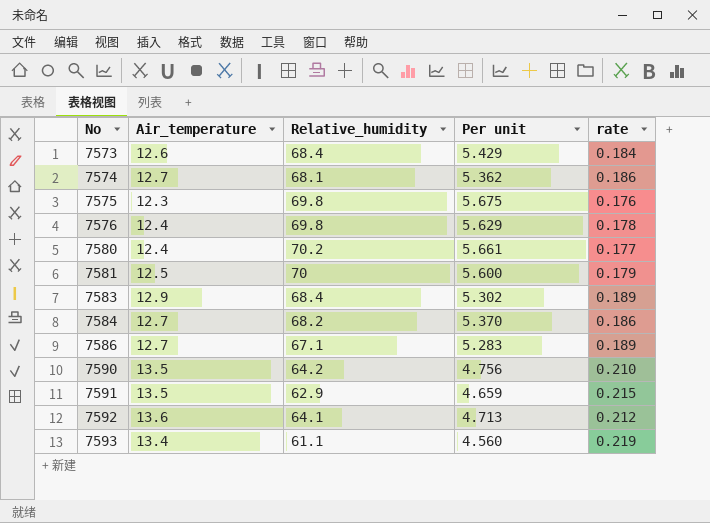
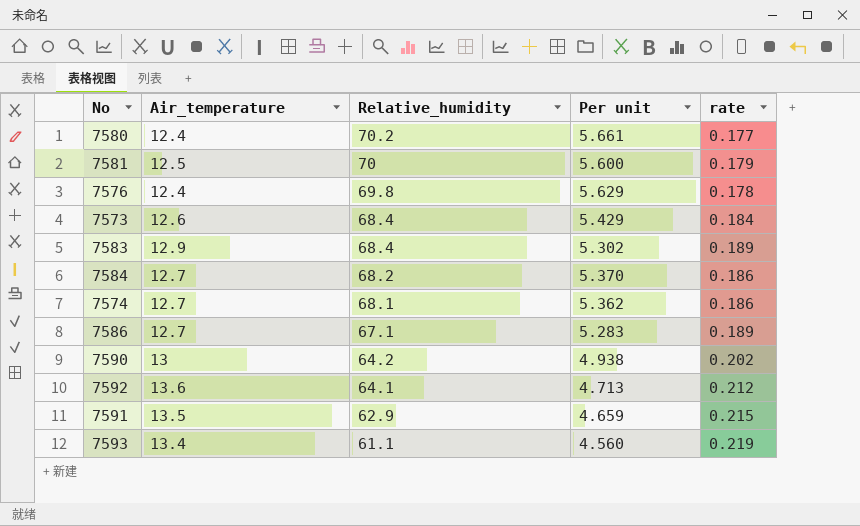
row order: No ascending -> Relative_humidity descending
row 7575: 12.3 | 69.8 | 5.675 | 0.176 -> none
7590 | Air_temperature: 13.5 -> 13
7590 | Per unit: 4.756 -> 4.938
7590 | rate: 0.210 -> 0.202

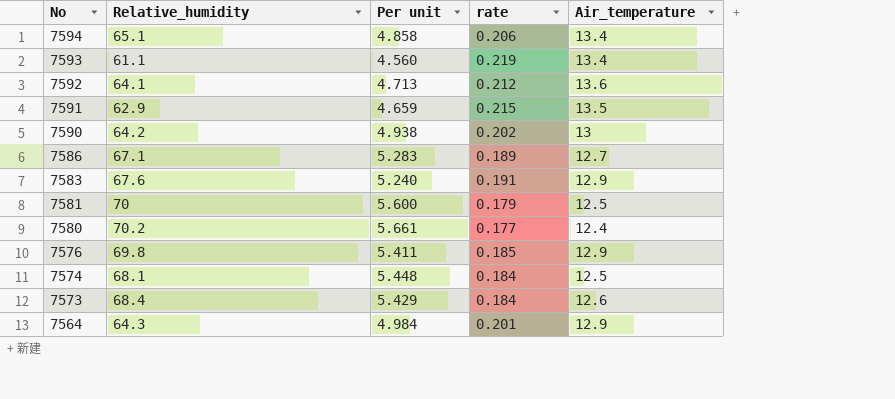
row order: Relative_humidity descending -> No descending
column Air_temperature | position: 2 -> 5
row 7584: 12.7 | 68.2 | 5.370 | 0.186 -> none
row 7594: none -> 65.1 | 4.858 | 0.206 | 13.4
7583 | Relative_humidity: 68.4 -> 67.6
7583 | Per unit: 5.302 -> 5.240
7583 | rate: 0.189 -> 0.191
7576 | Per unit: 5.629 -> 5.411
7576 | rate: 0.178 -> 0.185
7576 | Air_temperature: 12.4 -> 12.9
7574 | Per unit: 5.362 -> 5.448
7574 | rate: 0.186 -> 0.184
7574 | Air_temperature: 12.7 -> 12.5
row 7564: none -> 64.3 | 4.984 | 0.201 | 12.9

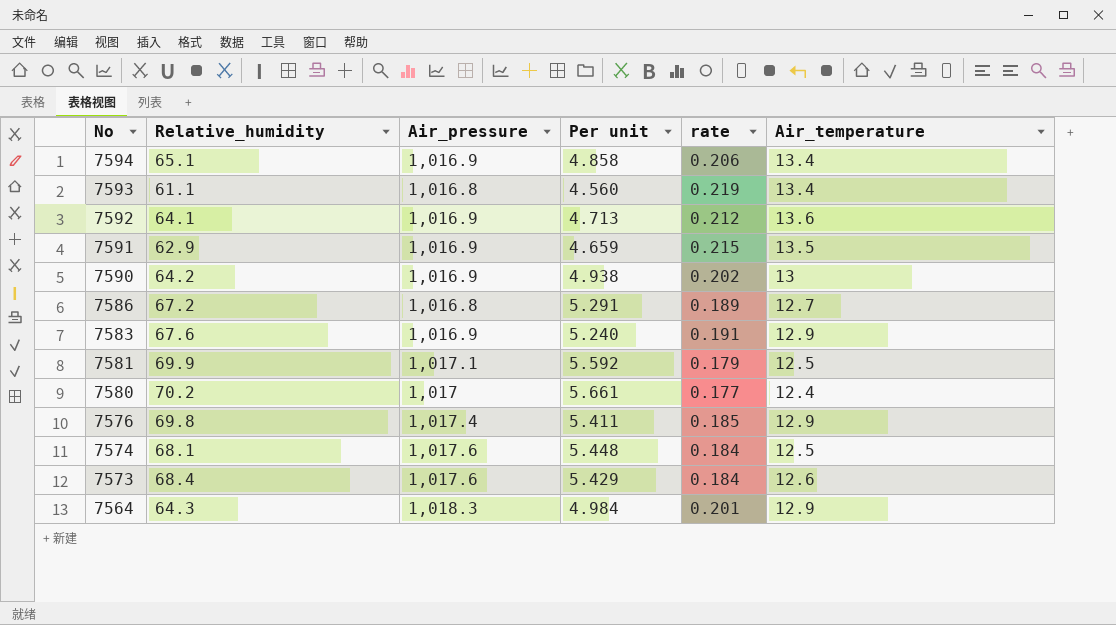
column Air_pressure | position: none -> 3
7586 | Relative_humidity: 67.1 -> 67.2
7586 | Per unit: 5.283 -> 5.291
7581 | Relative_humidity: 70 -> 69.9
7581 | Per unit: 5.600 -> 5.592

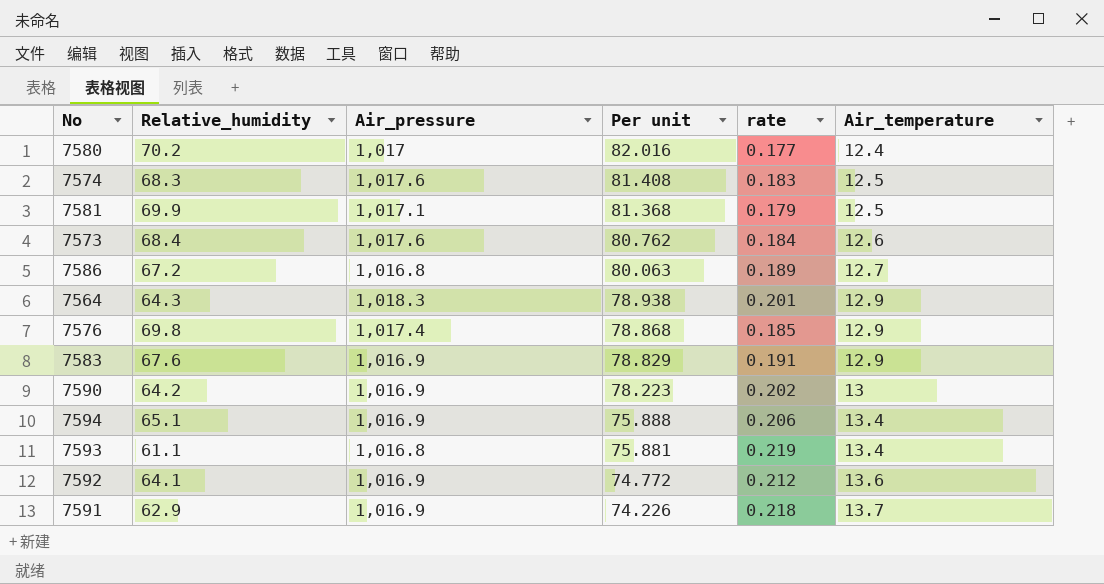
row order: No descending -> Per unit descending
column Per unit | formula: [Relative_humidity] / [Air_temperature] -> [Air_pressure] / [Air_temperature]
7574 | Relative_humidity: 68.1 -> 68.3
7574 | rate: 0.184 -> 0.183
7591 | rate: 0.215 -> 0.218
7591 | Air_temperature: 13.5 -> 13.7

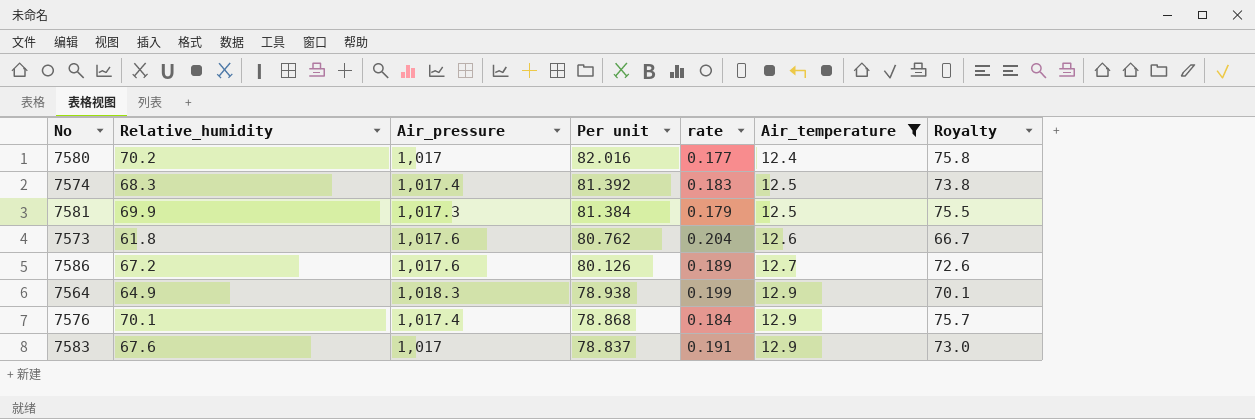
filter: none -> Air_temperature <= 12.9
column Royalty | formula: none -> [Relative_humidity] * 1.08
7574 | Air_pressure: 1,017.6 -> 1,017.4
7574 | Per unit: 81.408 -> 81.392
7581 | Air_pressure: 1,017.1 -> 1,017.3
7581 | Per unit: 81.368 -> 81.384
7573 | Relative_humidity: 68.4 -> 61.8
7573 | rate: 0.184 -> 0.204
7586 | Air_pressure: 1,016.8 -> 1,017.6
7586 | Per unit: 80.063 -> 80.126
7564 | Relative_humidity: 64.3 -> 64.9
7564 | rate: 0.201 -> 0.199
7576 | Relative_humidity: 69.8 -> 70.1
7576 | rate: 0.185 -> 0.184
7583 | Air_pressure: 1,016.9 -> 1,017
7583 | Per unit: 78.829 -> 78.837

